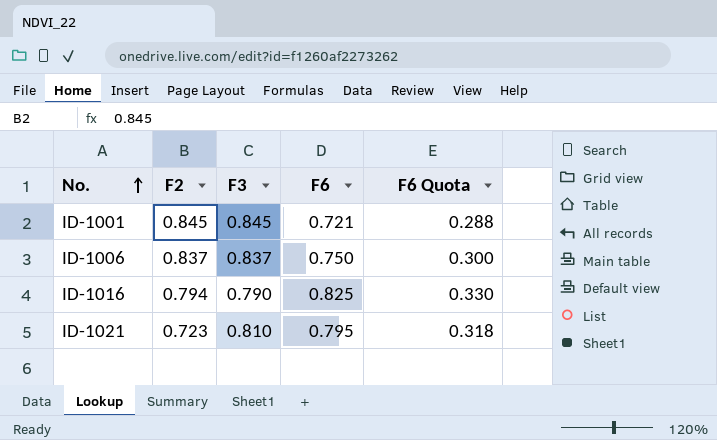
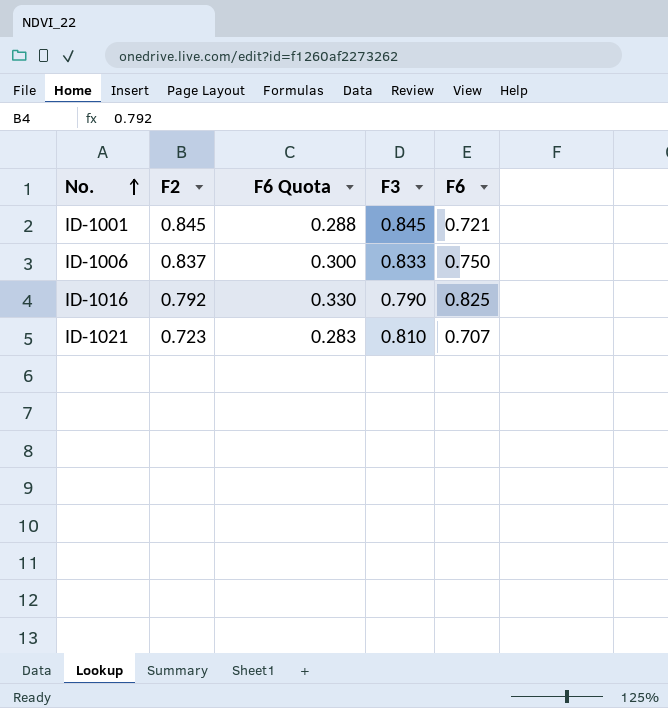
column F6 Quota | position: 5 -> 3
ID-1006 | F3: 0.837 -> 0.833
ID-1016 | F2: 0.794 -> 0.792
ID-1021 | F6 Quota: 0.318 -> 0.283
ID-1021 | F6: 0.795 -> 0.707

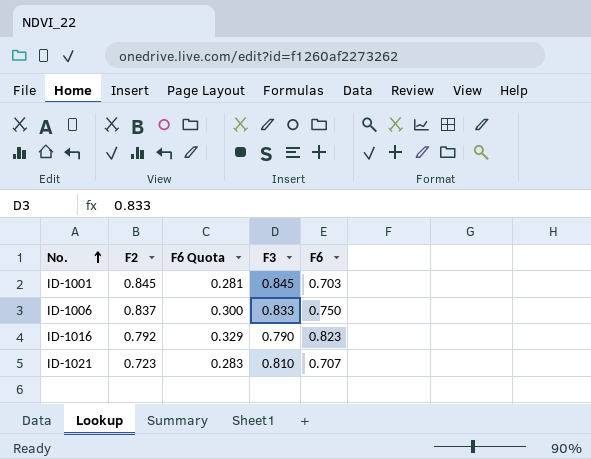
ID-1001 | F6 Quota: 0.288 -> 0.281
ID-1001 | F6: 0.721 -> 0.703
ID-1016 | F6 Quota: 0.330 -> 0.329
ID-1016 | F6: 0.825 -> 0.823

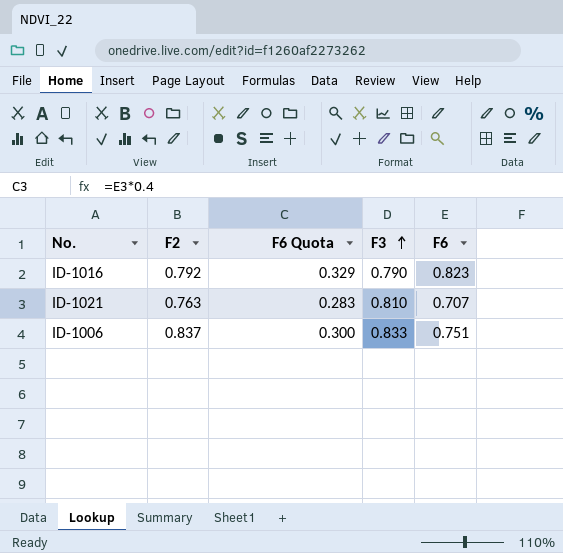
row order: No. ascending -> F3 ascending
row ID-1001: 0.845 | 0.281 | 0.845 | 0.703 -> none
ID-1021 | F2: 0.723 -> 0.763
ID-1006 | F6: 0.750 -> 0.751

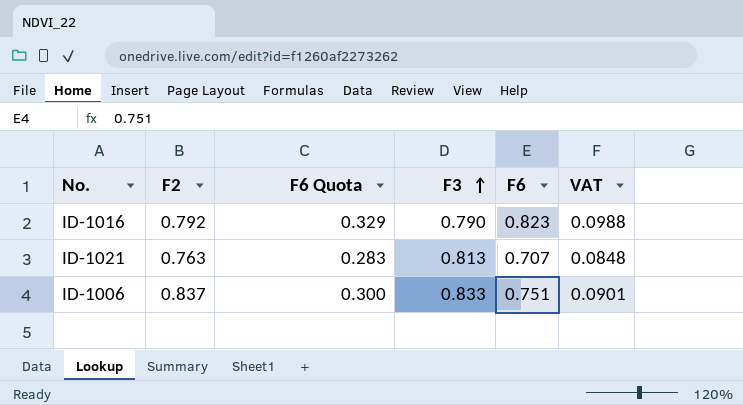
column VAT | formula: none -> [F6] * 0.12
ID-1021 | F3: 0.810 -> 0.813

